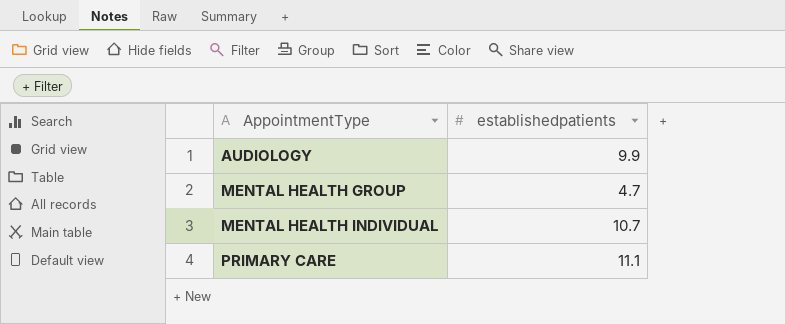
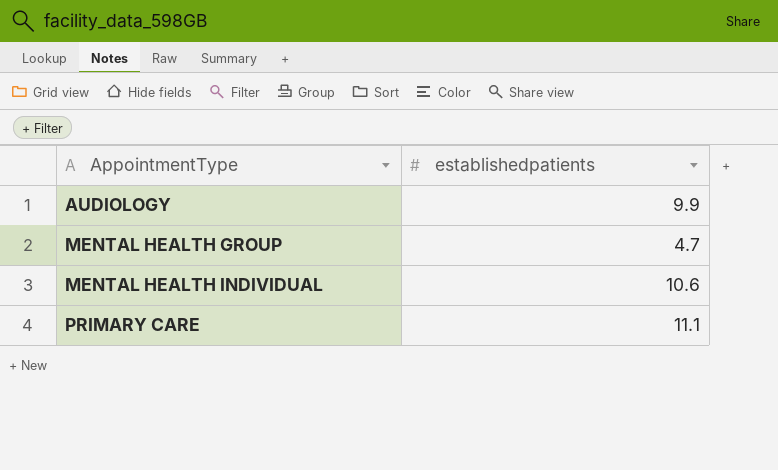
MENTAL HEALTH INDIVIDUAL | establishedpatients: 10.7 -> 10.6

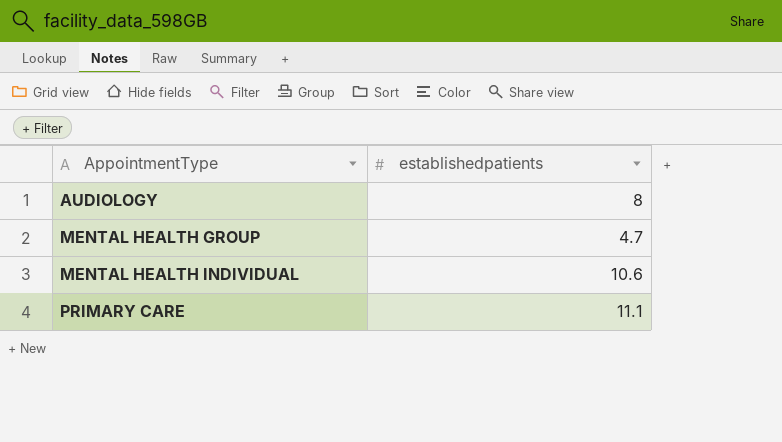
AUDIOLOGY | establishedpatients: 9.9 -> 8

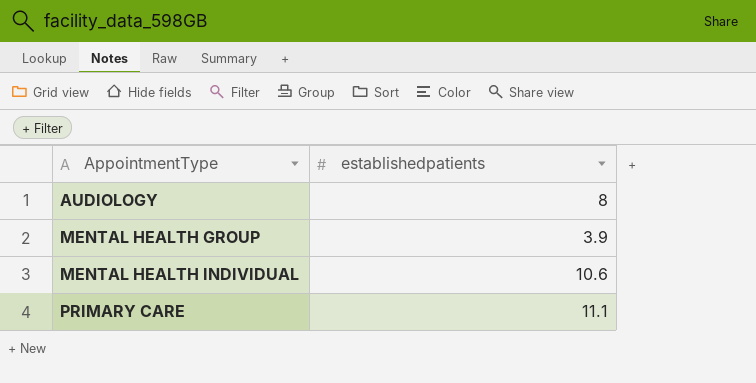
MENTAL HEALTH GROUP | establishedpatients: 4.7 -> 3.9

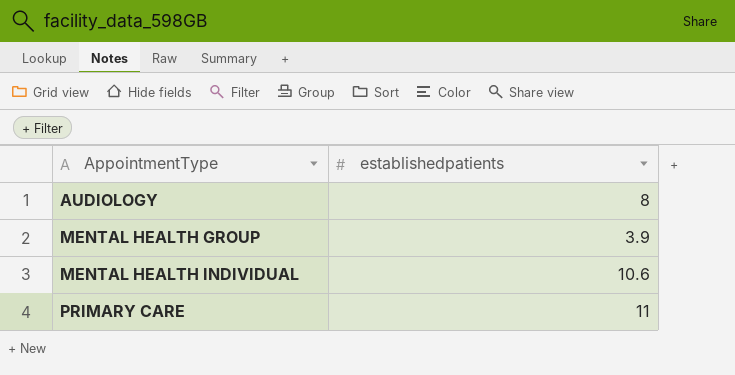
PRIMARY CARE | establishedpatients: 11.1 -> 11

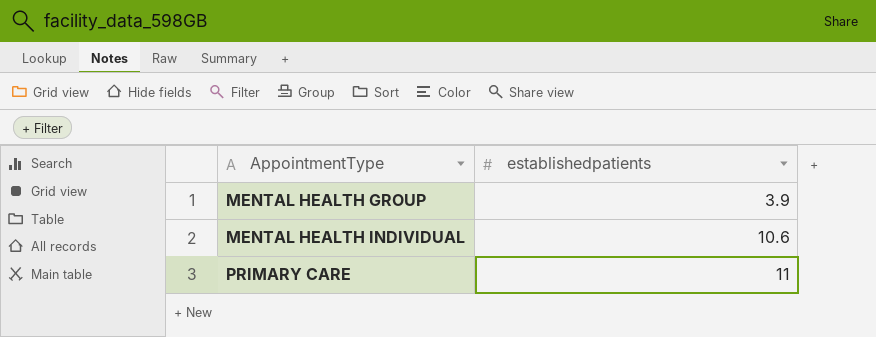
row AUDIOLOGY: 8 -> none

